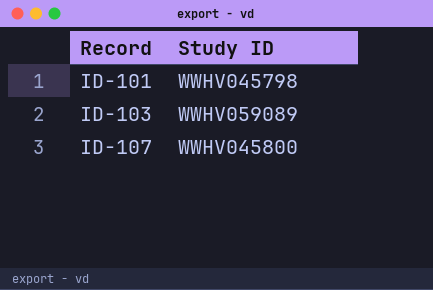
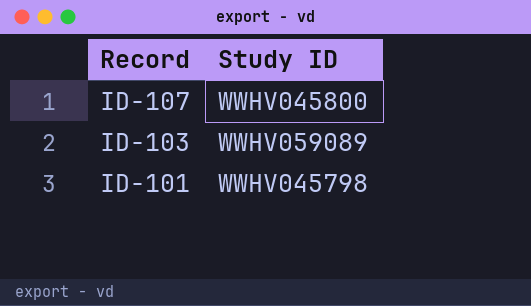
row order: Record ascending -> Record descending

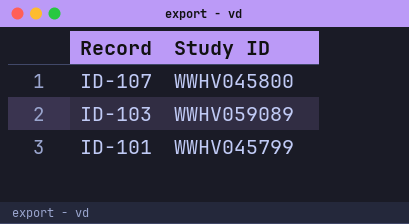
ID-101 | Study ID: WWHV045798 -> WWHV045799

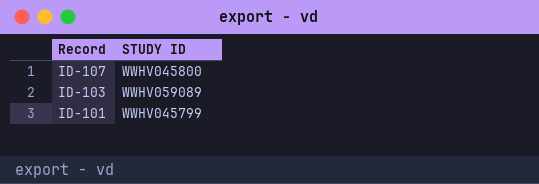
column name: Study ID -> STUDY ID

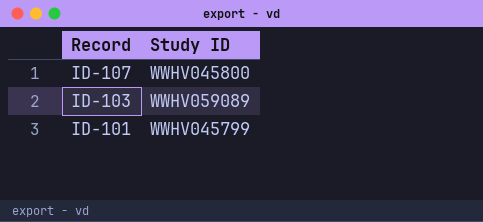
column name: STUDY ID -> Study ID

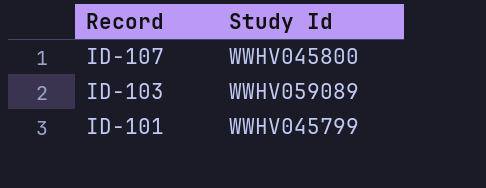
column name: Study ID -> Study Id

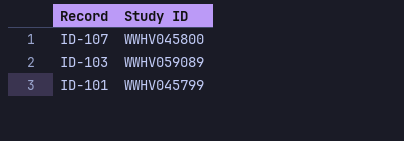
column name: Study Id -> Study ID

